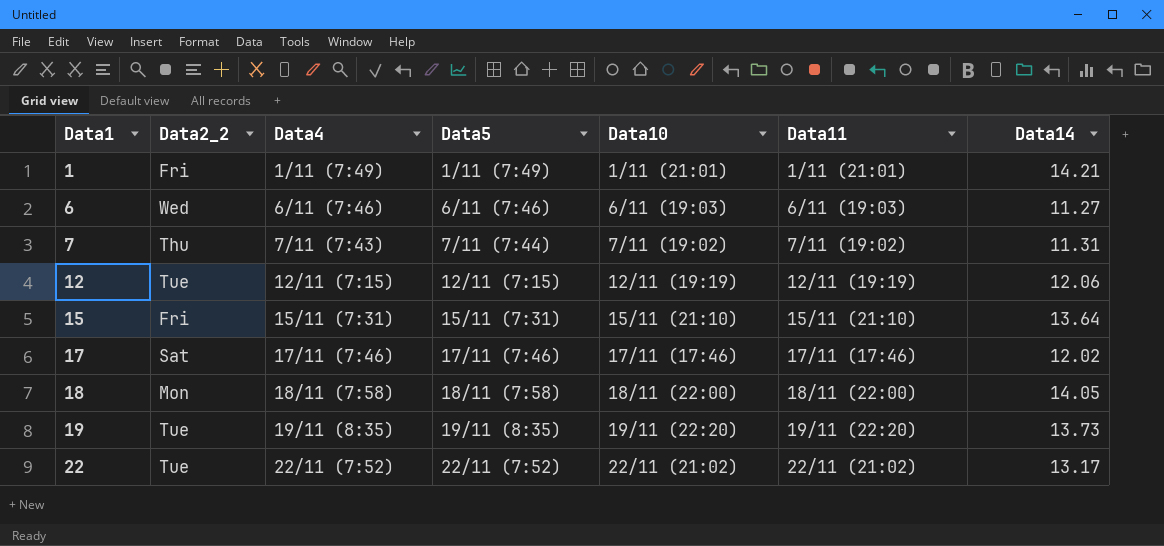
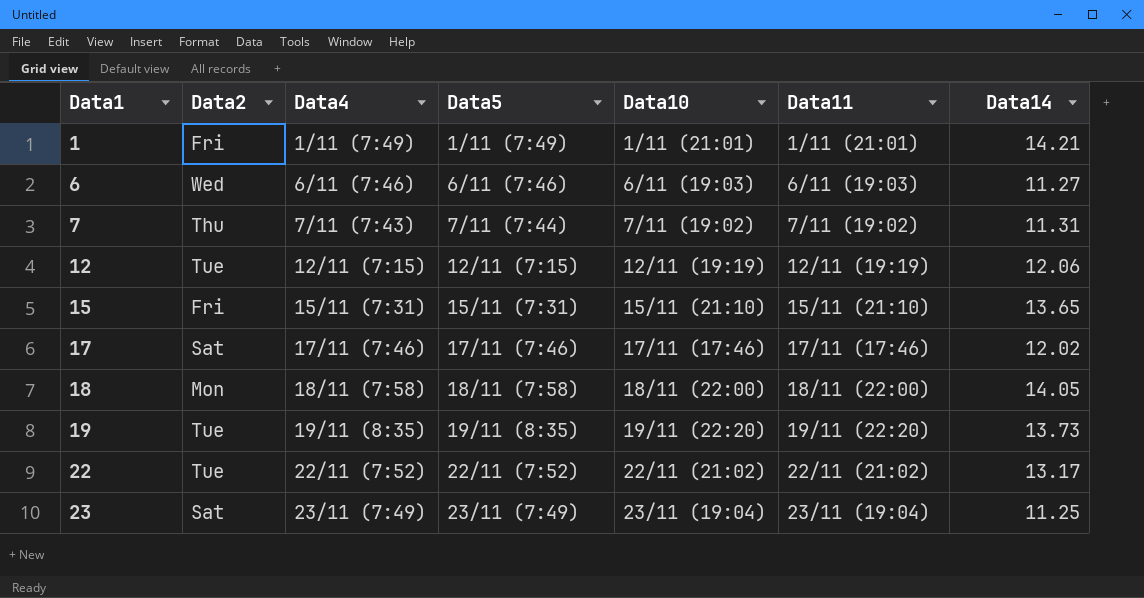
column name: Data2_2 -> Data2
15 | Data14: 13.64 -> 13.65
row 23: none -> Sat | 23/11 (7:49) | 23/11 (7:49) | 23/11 (19:04) | 23/11 (19:04) | 11.25

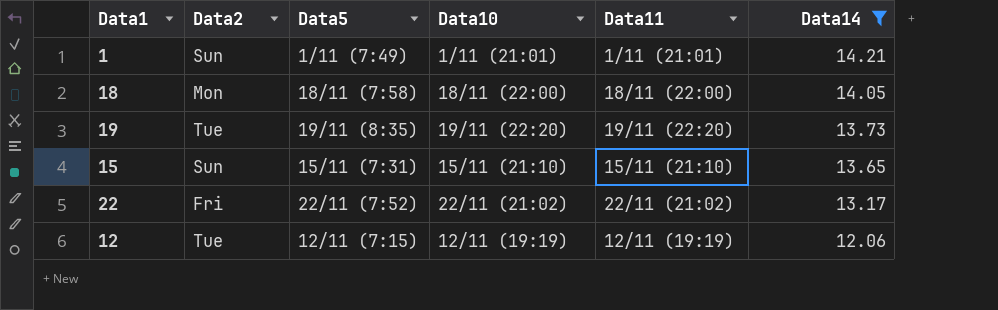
filter: none -> Data14 >= 12.06
row order: Data1 ascending -> Data14 descending
column Data4 | position: 3 -> none
1 | Data2: Fri -> Sun
15 | Data2: Fri -> Sun
22 | Data2: Tue -> Fri

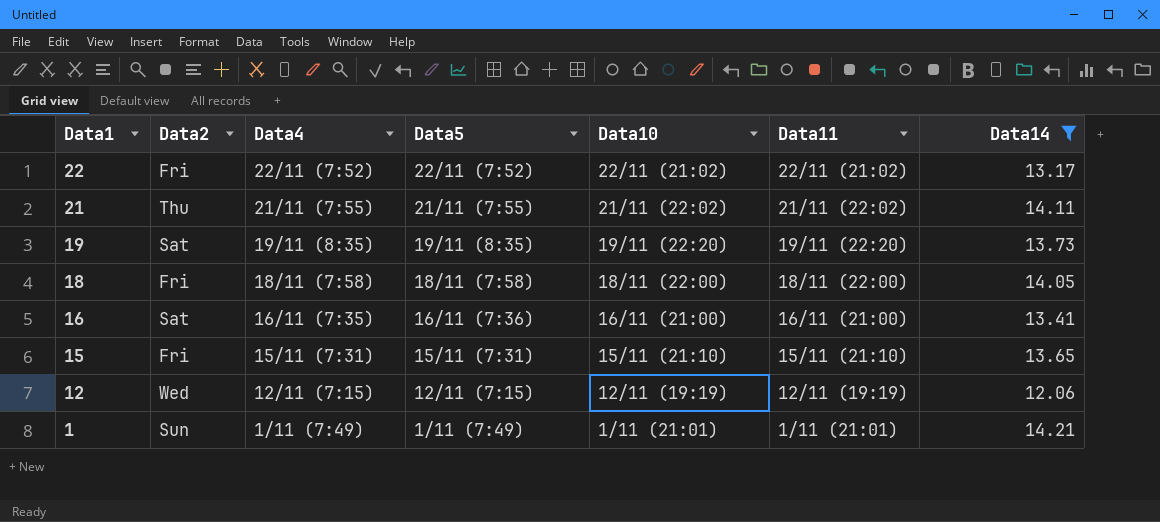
row order: Data14 descending -> Data1 descending
column Data4 | position: none -> 3
row 21: none -> Thu | 21/11 (7:55) | 21/11 (7:55) | 21/11 (22:02) | 21/11 (22:02) | 14.11
19 | Data2: Tue -> Sat
18 | Data2: Mon -> Fri
row 16: none -> Sat | 16/11 (7:35) | 16/11 (7:36) | 16/11 (21:00) | 16/11 (21:00) | 13.41
15 | Data2: Sun -> Fri
12 | Data2: Tue -> Wed

